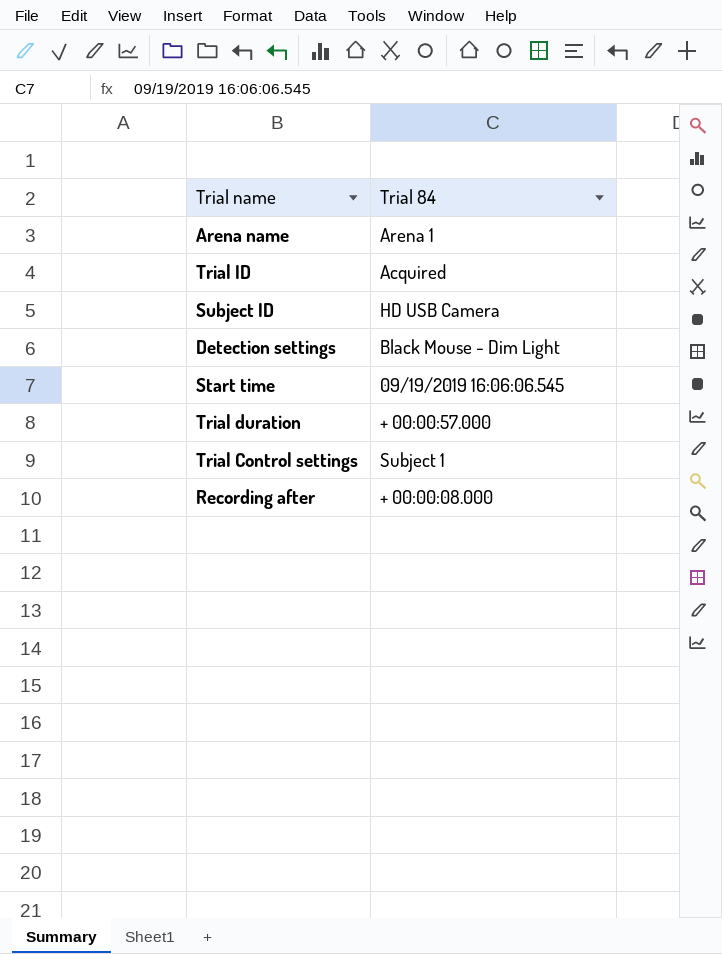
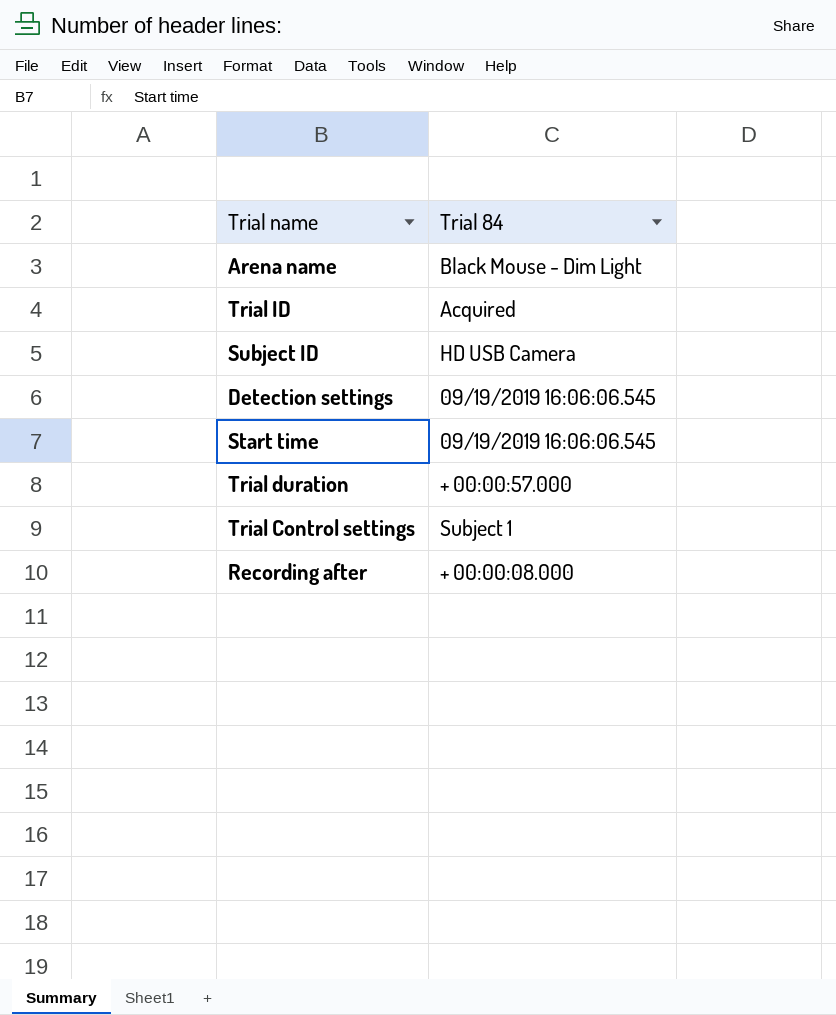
Arena name | Trial 84: Arena 1 -> Black Mouse - Dim Light
Detection settings | Trial 84: Black Mouse - Dim Light -> 09/19/2019 16:06:06.545

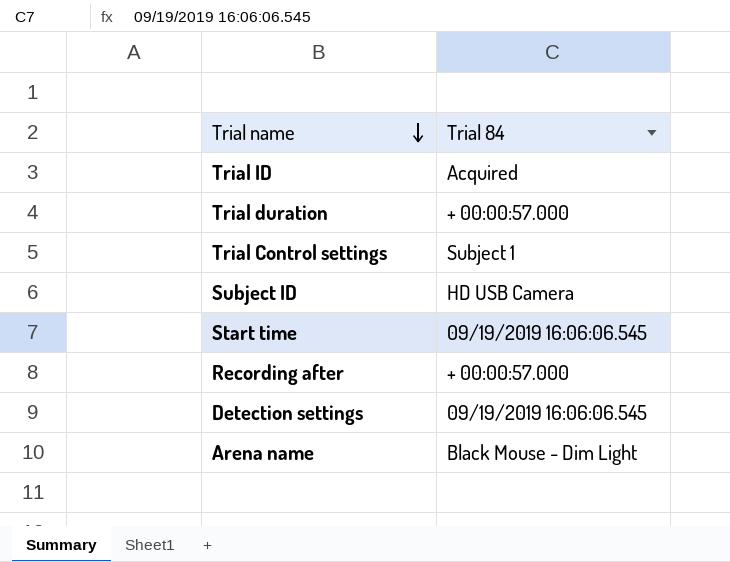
row order: none -> Trial name descending
Recording after | Trial 84: + 00:00:08.000 -> + 00:00:57.000

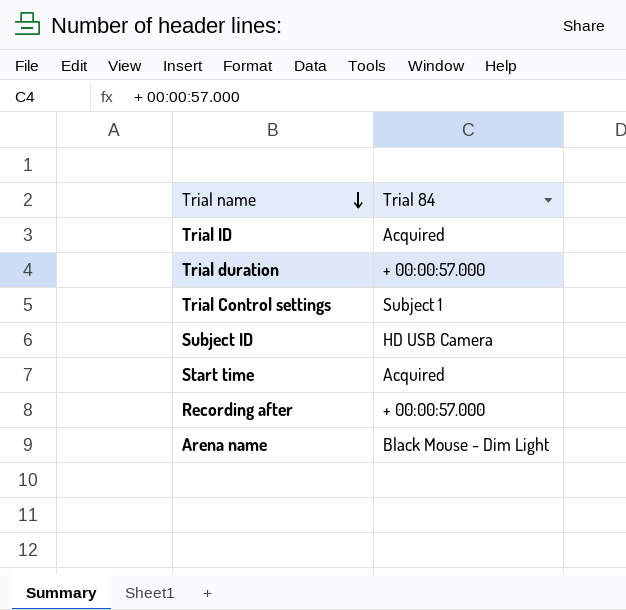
row Detection settings: 09/19/2019 16:06:06.545 -> none
Start time | Trial 84: 09/19/2019 16:06:06.545 -> Acquired

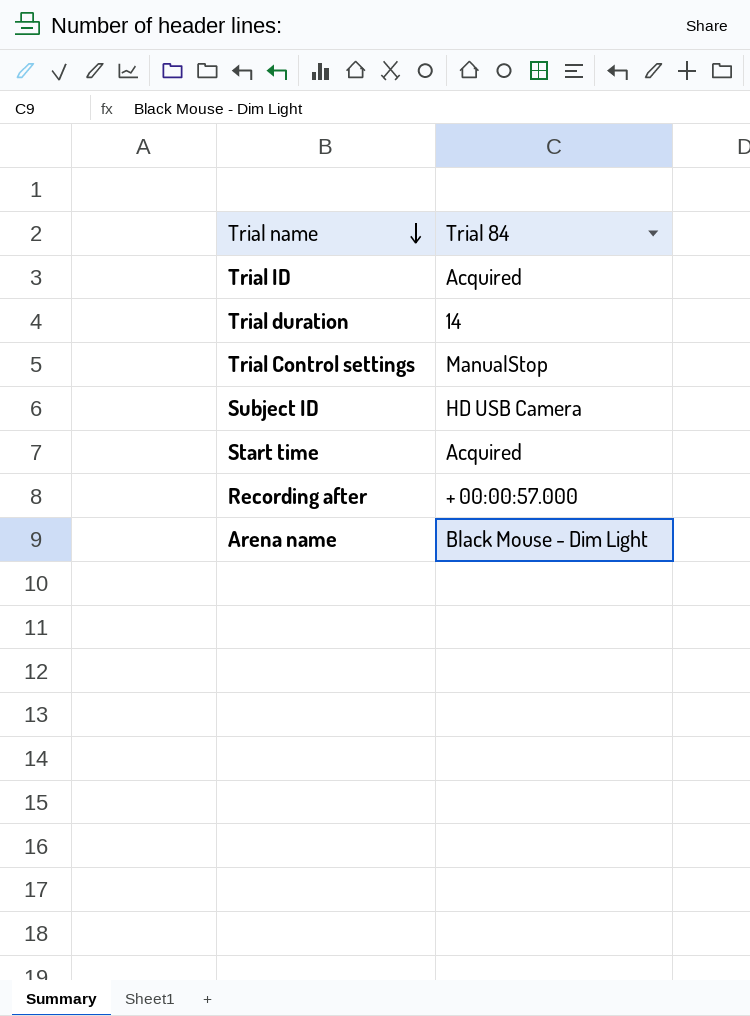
Trial duration | Trial 84: + 00:00:57.000 -> 14
Trial Control settings | Trial 84: Subject 1 -> ManualStop

